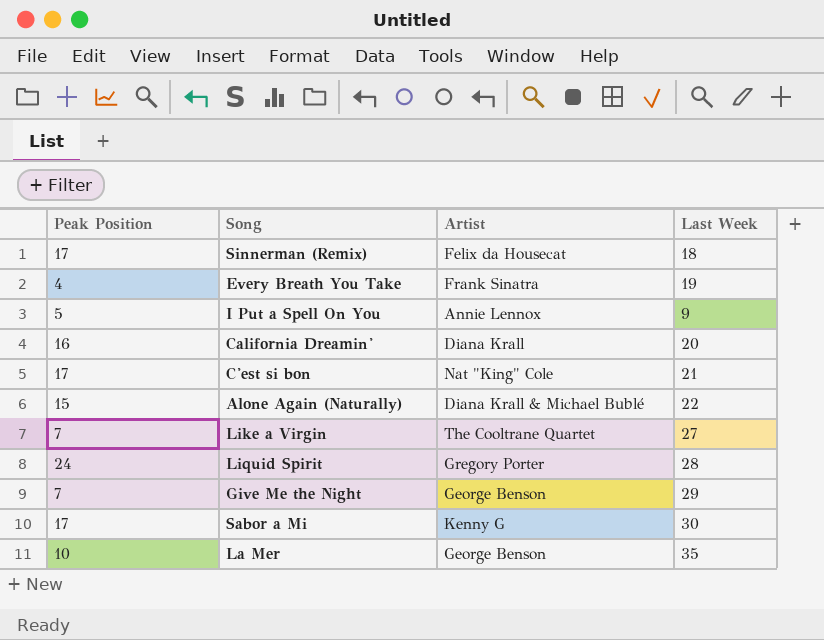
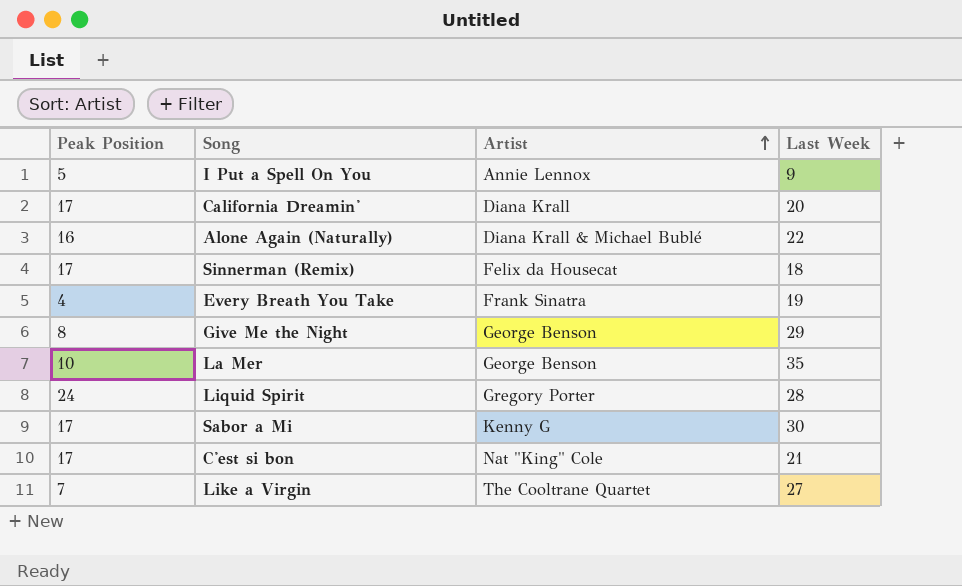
row order: none -> Artist ascending
California Dreamin' | Peak Position: 16 -> 17
Alone Again (Naturally) | Peak Position: 15 -> 16
Give Me the Night | Peak Position: 7 -> 8

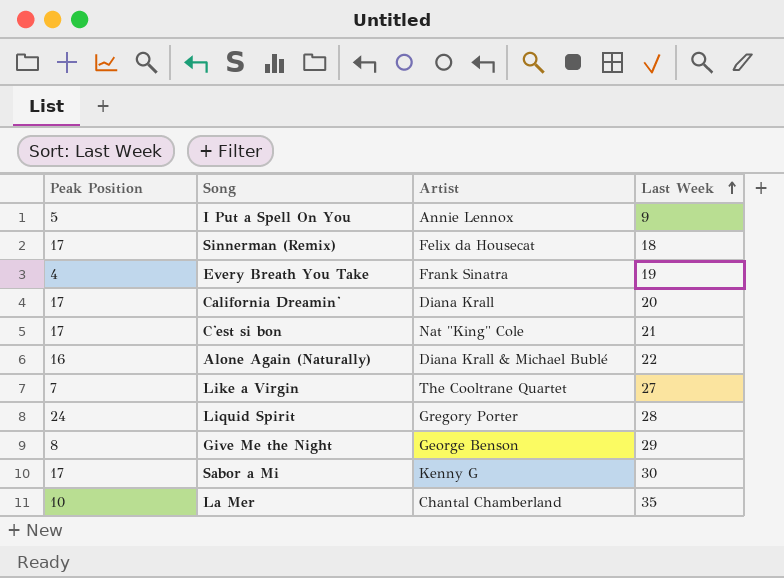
row order: Artist ascending -> Last Week ascending
La Mer | Artist: George Benson -> Chantal Chamberland

